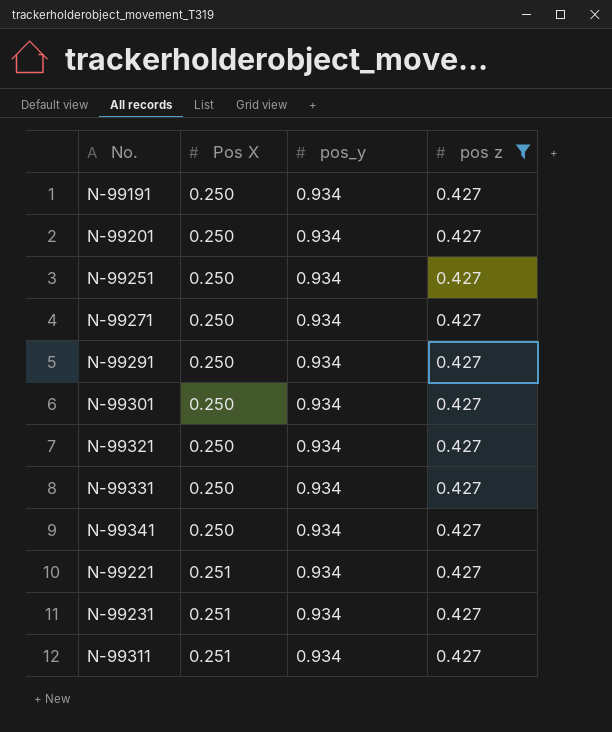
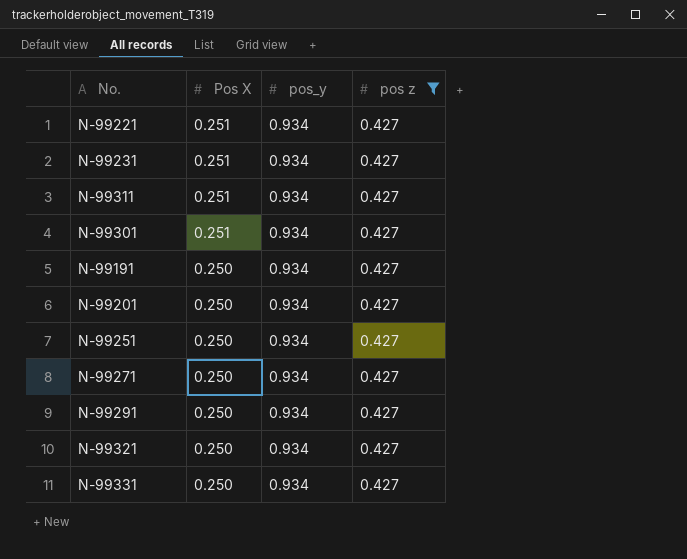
row order: Pos X ascending -> Pos X descending
row N-99341: 0.250 | 0.934 | 0.427 -> none
N-99301 | Pos X: 0.250 -> 0.251

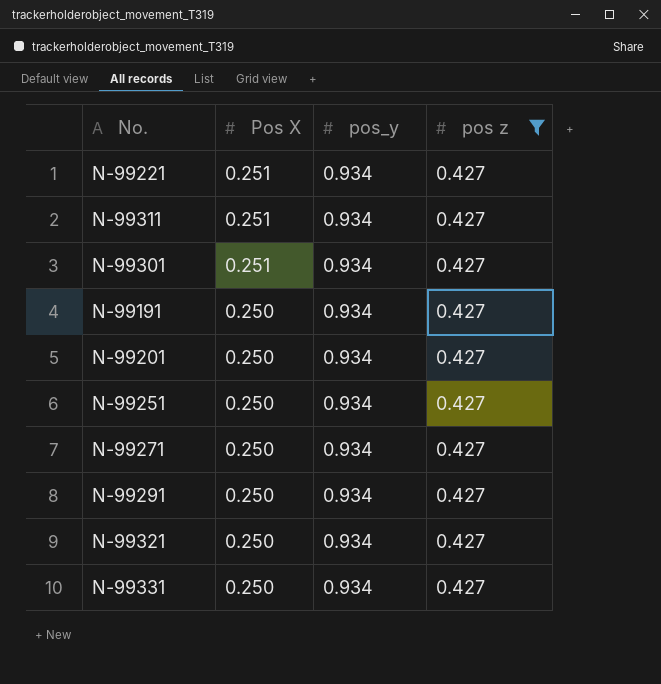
row N-99231: 0.251 | 0.934 | 0.427 -> none

